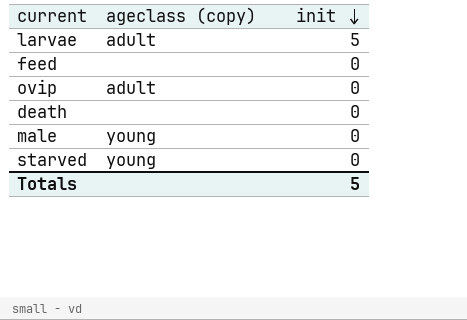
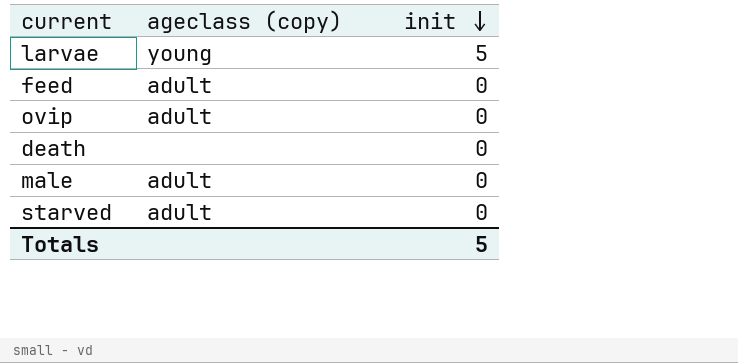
larvae | ageclass (copy): adult -> young
feed | ageclass (copy): none -> adult
male | ageclass (copy): young -> adult
starved | ageclass (copy): young -> adult

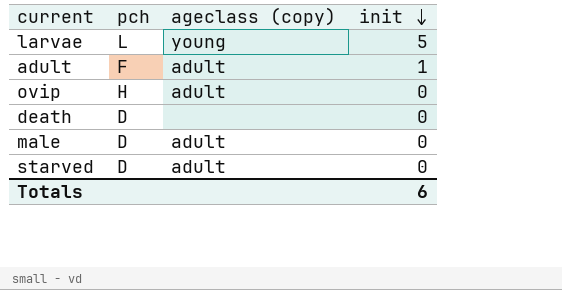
column pch | position: none -> 2
row feed: adult | 0 -> none
row adult: none -> F | adult | 1
Totals | init: 5 -> 6

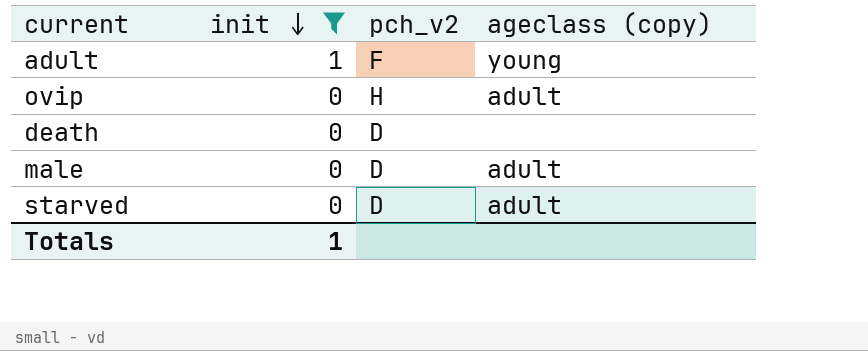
filter: none -> init != 5
column init | position: 4 -> 2
column name: pch -> pch_v2
adult | ageclass (copy): adult -> young
Totals | init: 6 -> 1

